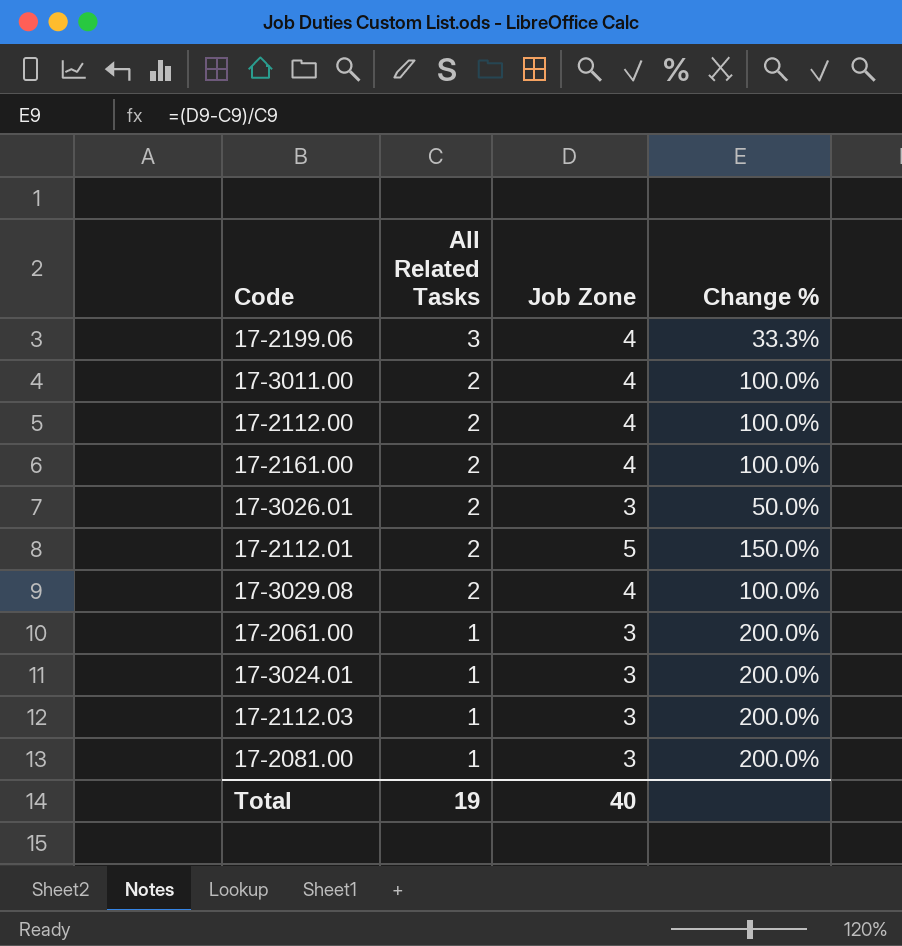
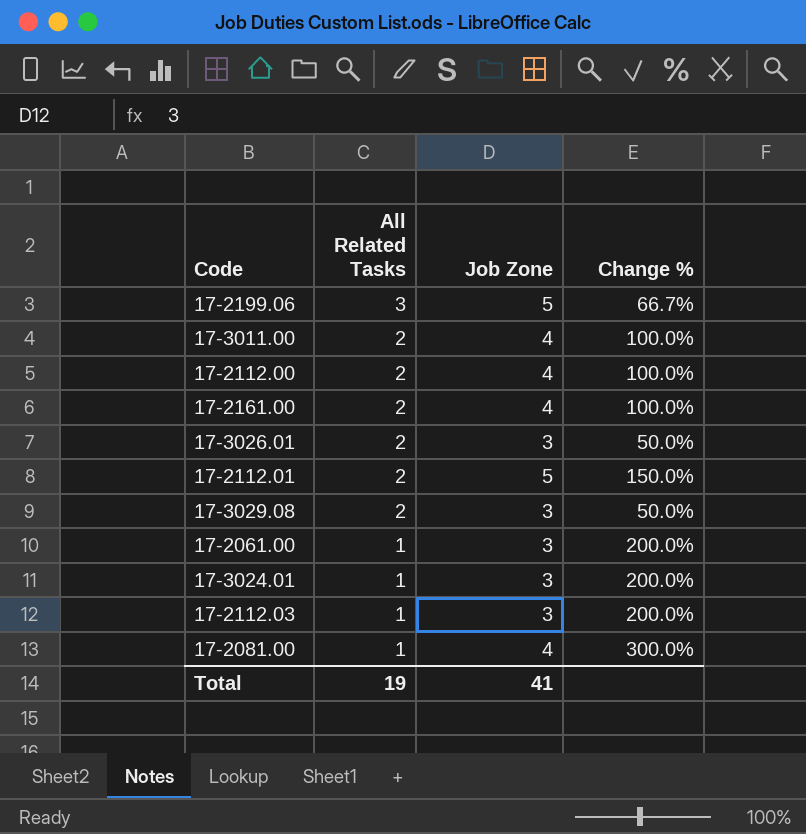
17-2199.06 | Job Zone: 4 -> 5
17-2199.06 | Change %: 33.3% -> 66.7%
17-3029.08 | Job Zone: 4 -> 3
17-3029.08 | Change %: 100.0% -> 50.0%
17-2081.00 | Job Zone: 3 -> 4
17-2081.00 | Change %: 200.0% -> 300.0%
Total | Job Zone: 40 -> 41

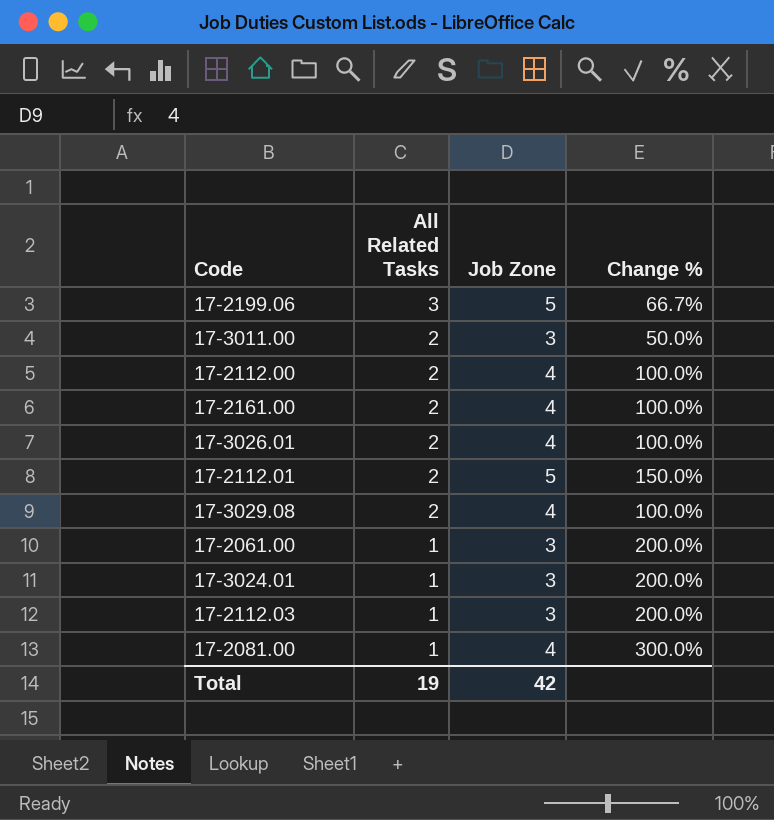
17-3011.00 | Job Zone: 4 -> 3
17-3011.00 | Change %: 100.0% -> 50.0%
17-3026.01 | Job Zone: 3 -> 4
17-3026.01 | Change %: 50.0% -> 100.0%
17-3029.08 | Job Zone: 3 -> 4
17-3029.08 | Change %: 50.0% -> 100.0%
Total | Job Zone: 41 -> 42

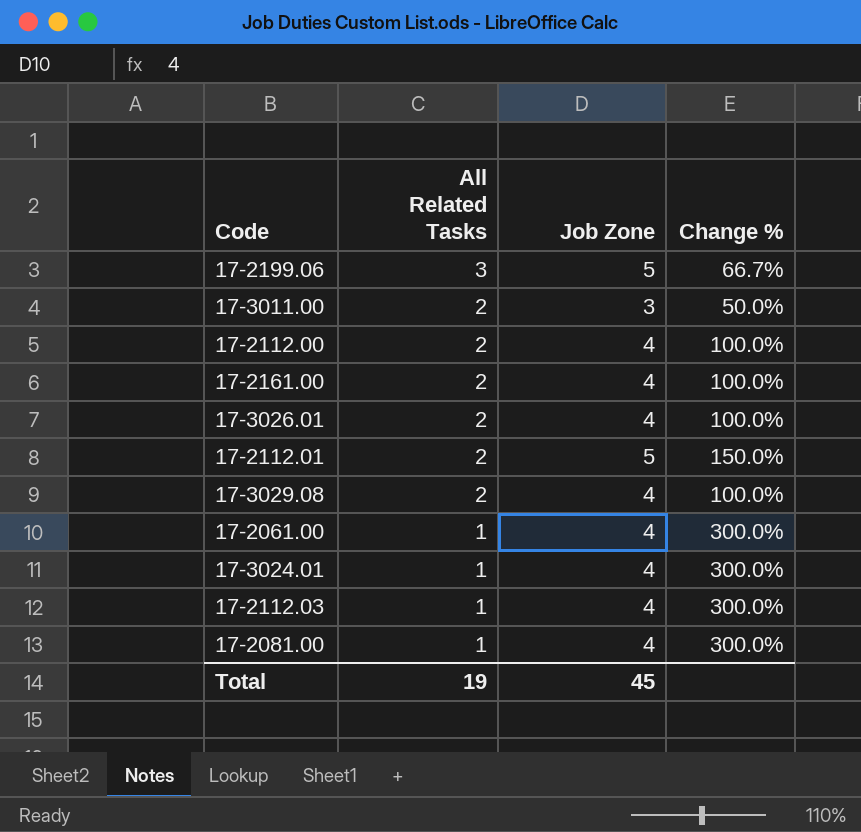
17-2061.00 | Job Zone: 3 -> 4
17-2061.00 | Change %: 200.0% -> 300.0%
17-3024.01 | Job Zone: 3 -> 4
17-3024.01 | Change %: 200.0% -> 300.0%
17-2112.03 | Job Zone: 3 -> 4
17-2112.03 | Change %: 200.0% -> 300.0%
Total | Job Zone: 42 -> 45

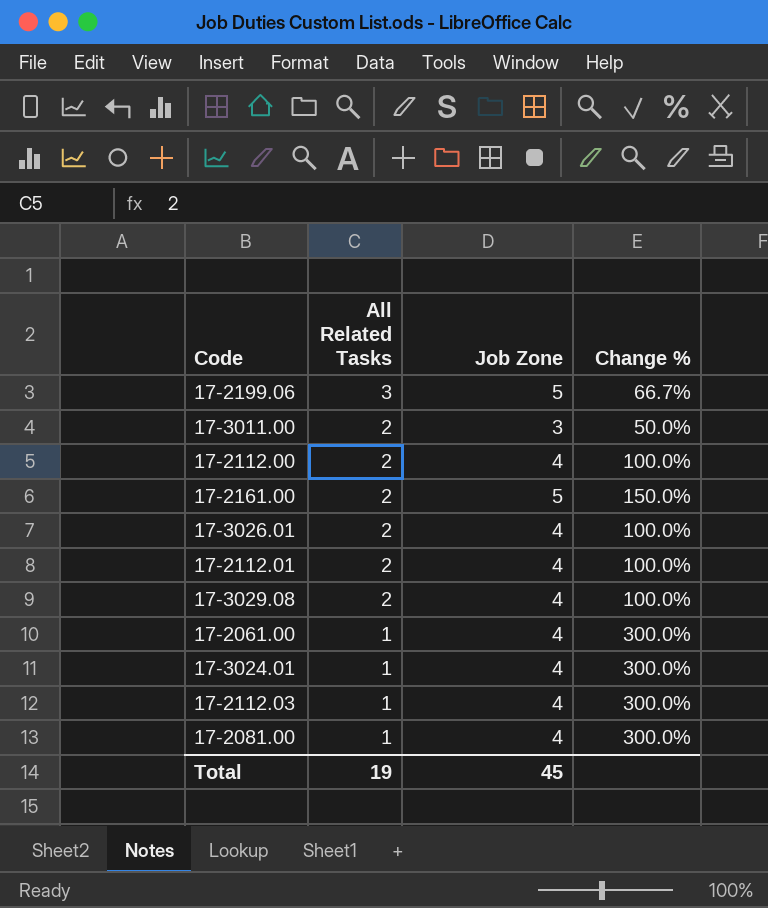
17-2161.00 | Job Zone: 4 -> 5
17-2161.00 | Change %: 100.0% -> 150.0%
17-2112.01 | Job Zone: 5 -> 4
17-2112.01 | Change %: 150.0% -> 100.0%

